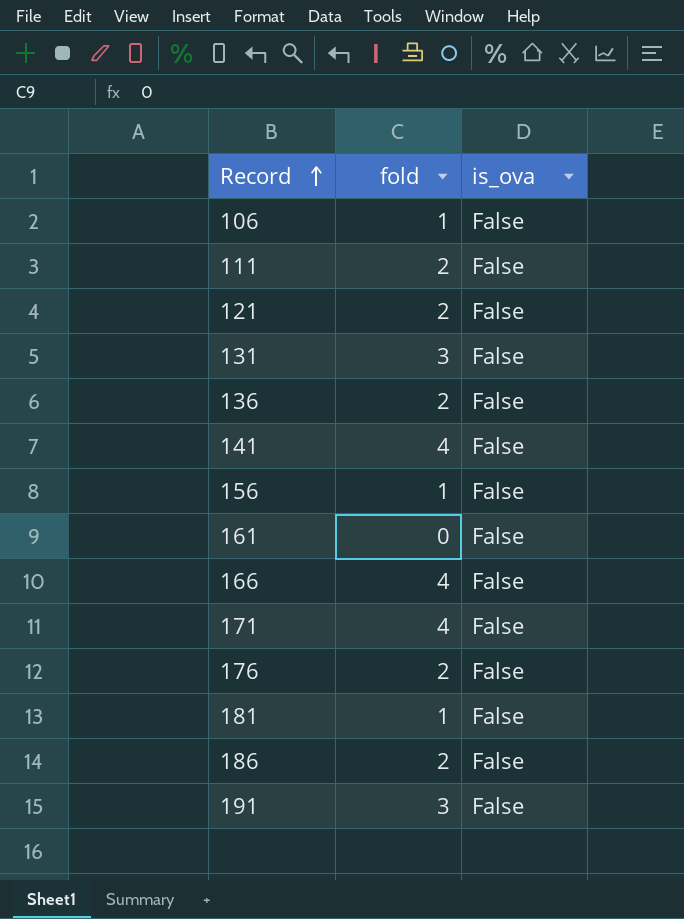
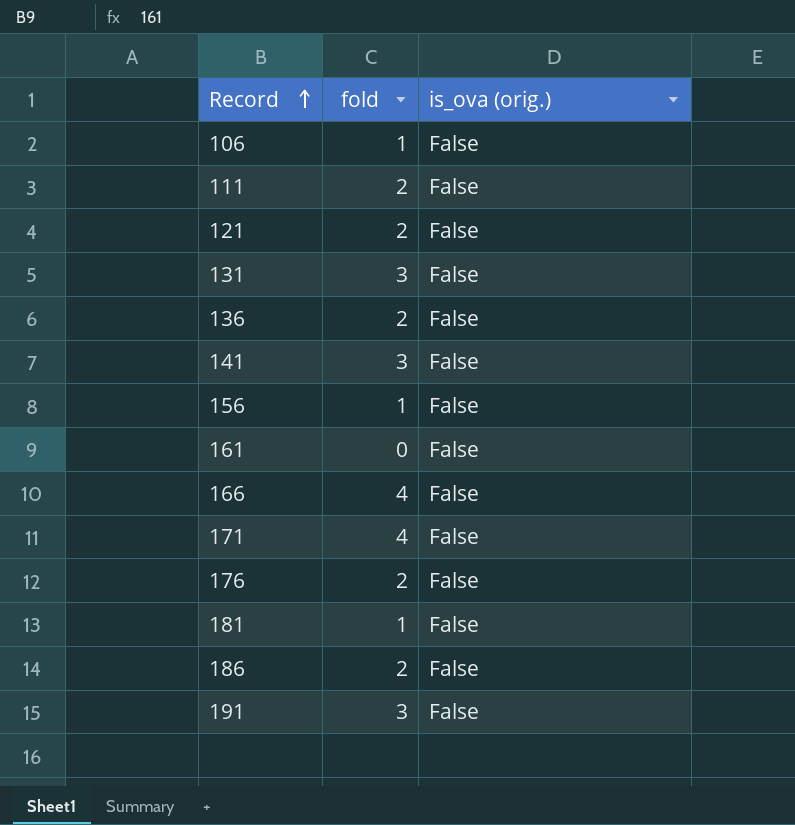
column name: is_ova -> is_ova (orig.)
141 | fold: 4 -> 3

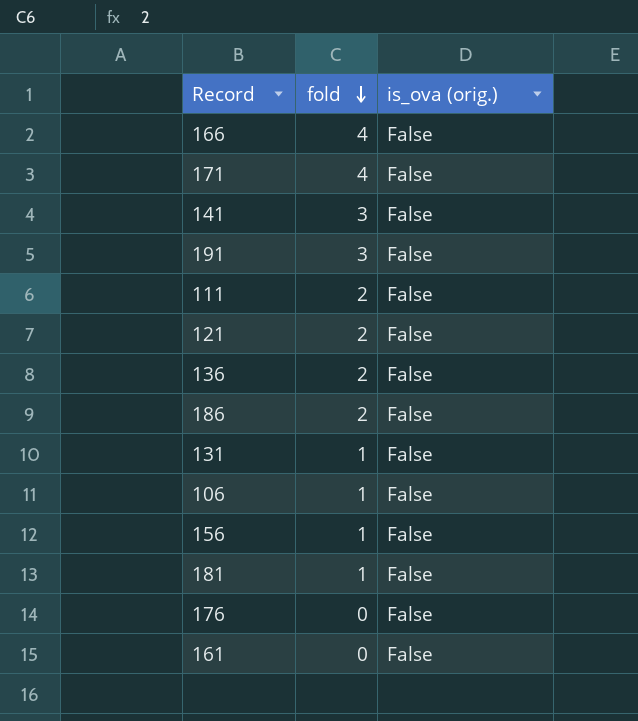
row order: Record ascending -> fold descending
131 | fold: 3 -> 1
176 | fold: 2 -> 0

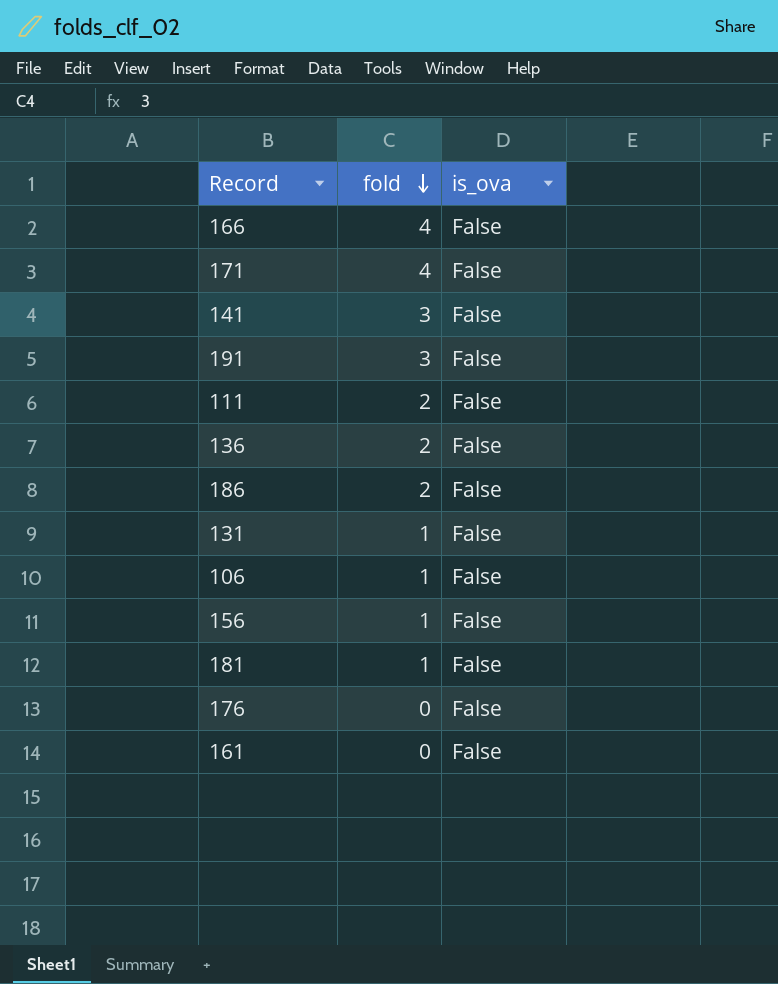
column name: is_ova (orig.) -> is_ova
row 121: 2 | False -> none

